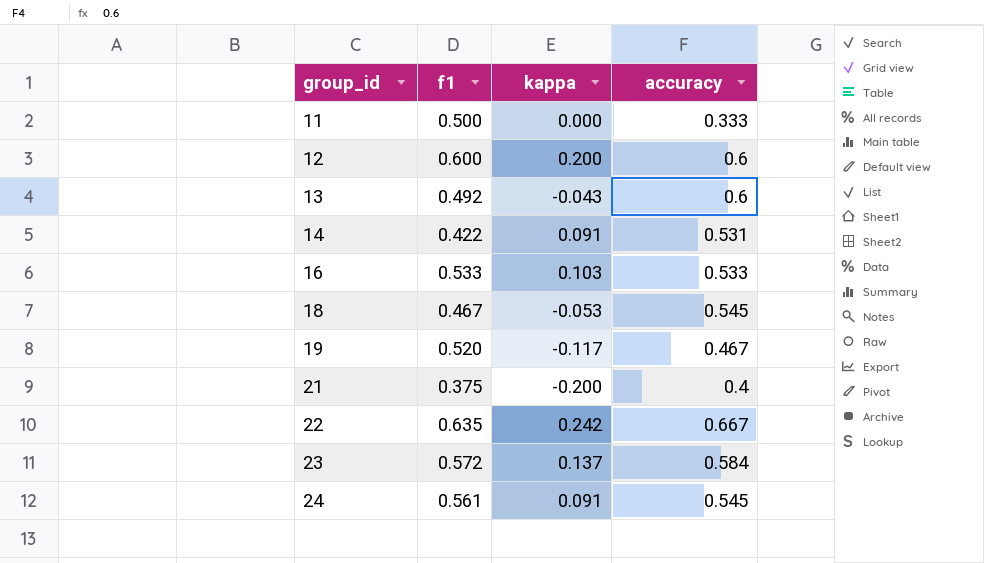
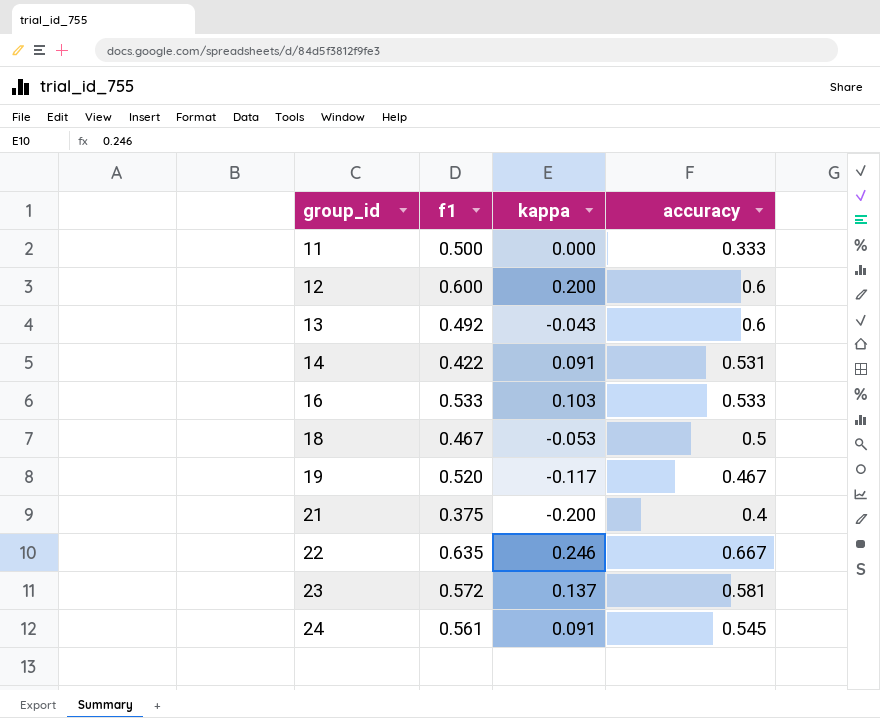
18 | accuracy: 0.545 -> 0.5
22 | kappa: 0.242 -> 0.246
23 | accuracy: 0.584 -> 0.581

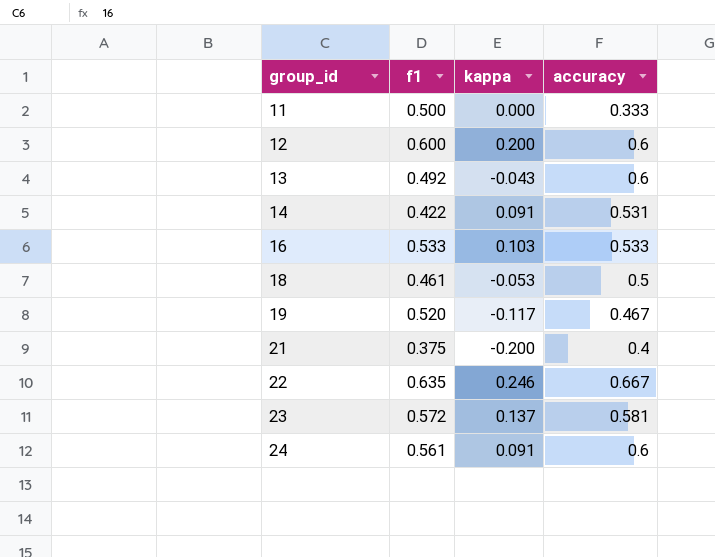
18 | f1: 0.467 -> 0.461
24 | accuracy: 0.545 -> 0.6

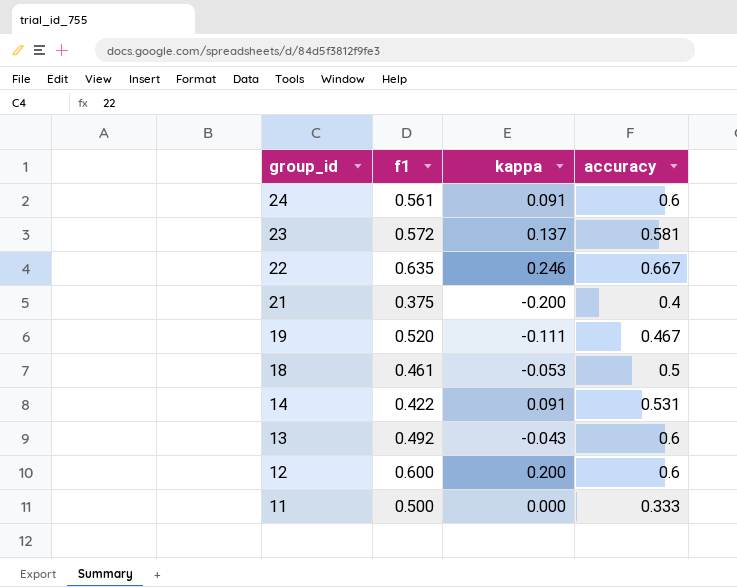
row order: group_id ascending -> group_id descending
row 16: 0.533 | 0.103 | 0.533 -> none
19 | kappa: -0.117 -> -0.111

